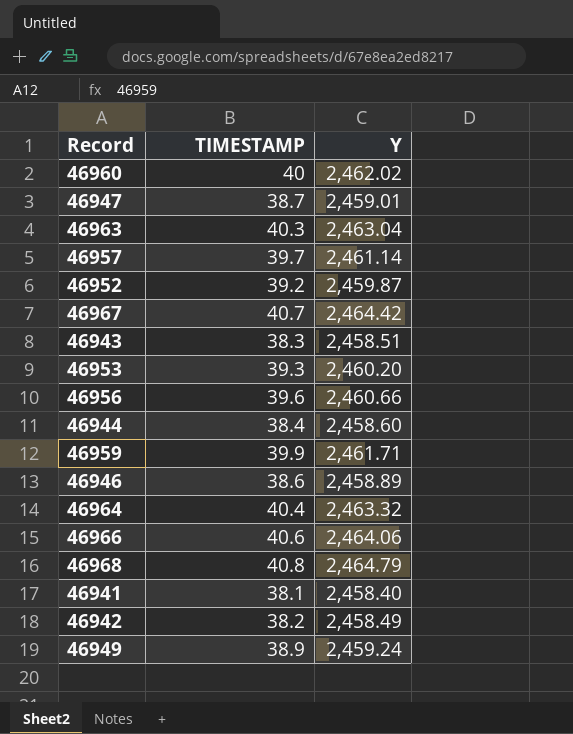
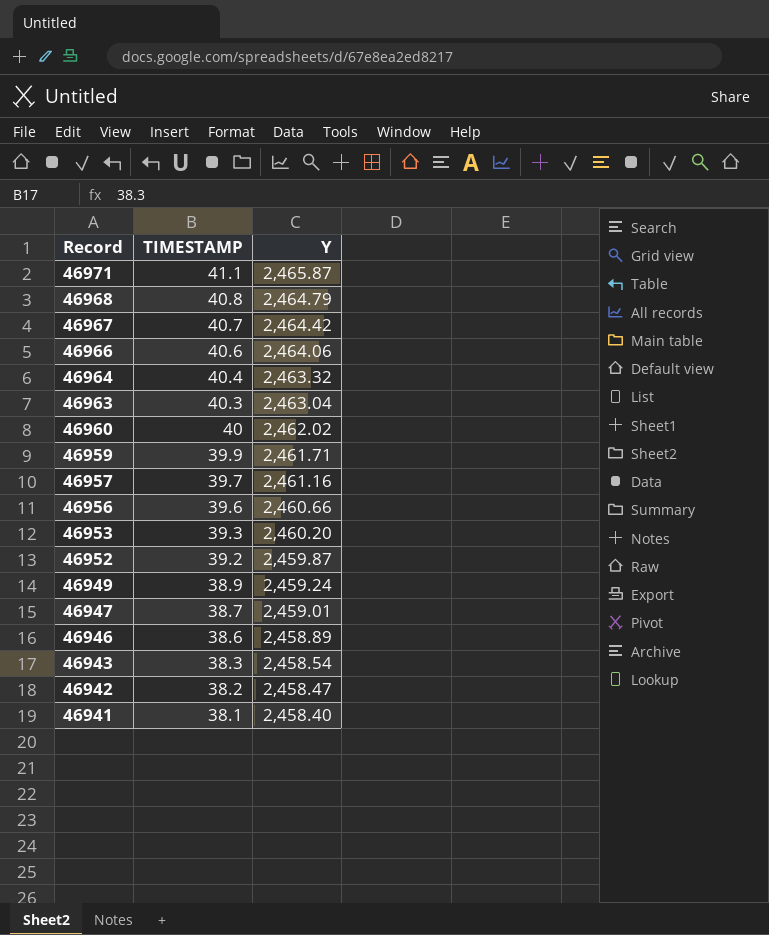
row order: none -> Record descending
row 46944: 38.4 | 2,458.60 -> none
row 46971: none -> 41.1 | 2,465.87
46957 | Y: 2,461.14 -> 2,461.16
46943 | Y: 2,458.51 -> 2,458.54
46942 | Y: 2,458.49 -> 2,458.47

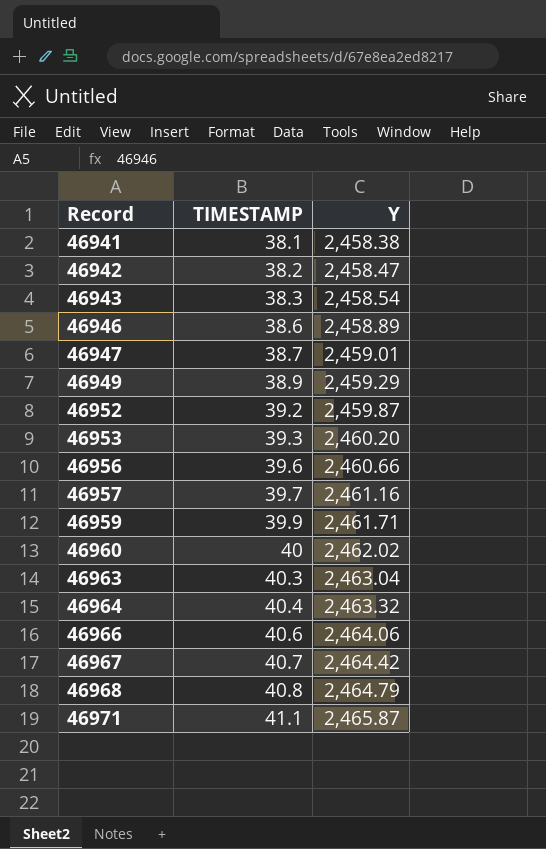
row order: Record descending -> Record ascending
46941 | Y: 2,458.40 -> 2,458.38
46949 | Y: 2,459.24 -> 2,459.29

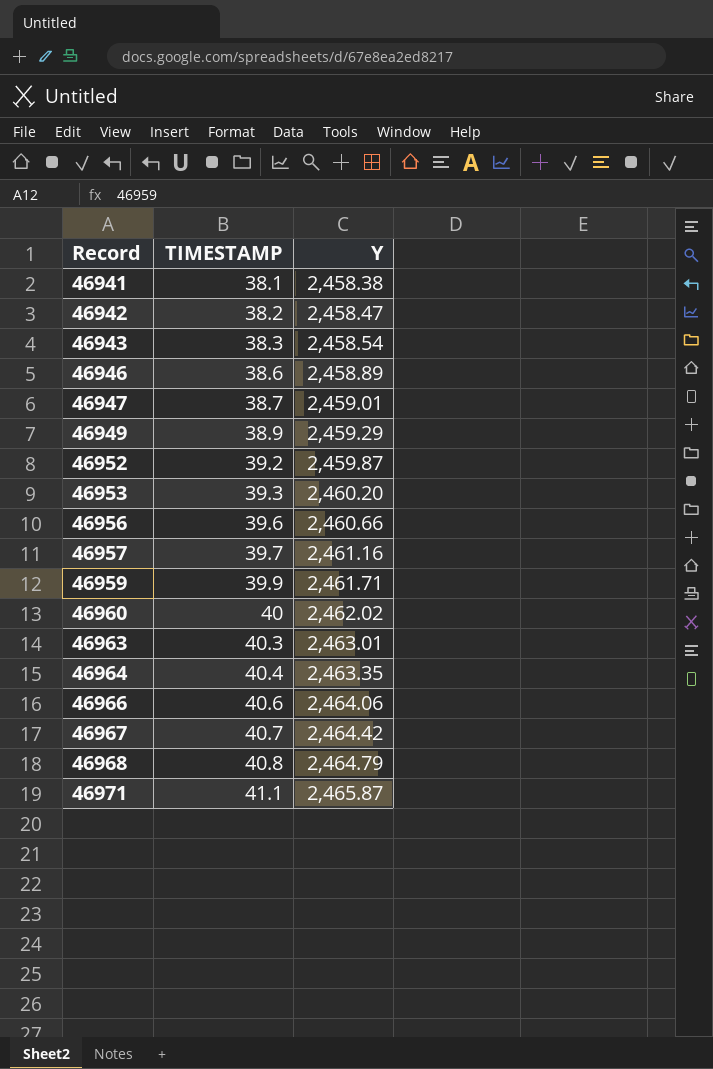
46963 | Y: 2,463.04 -> 2,463.01
46964 | Y: 2,463.32 -> 2,463.35

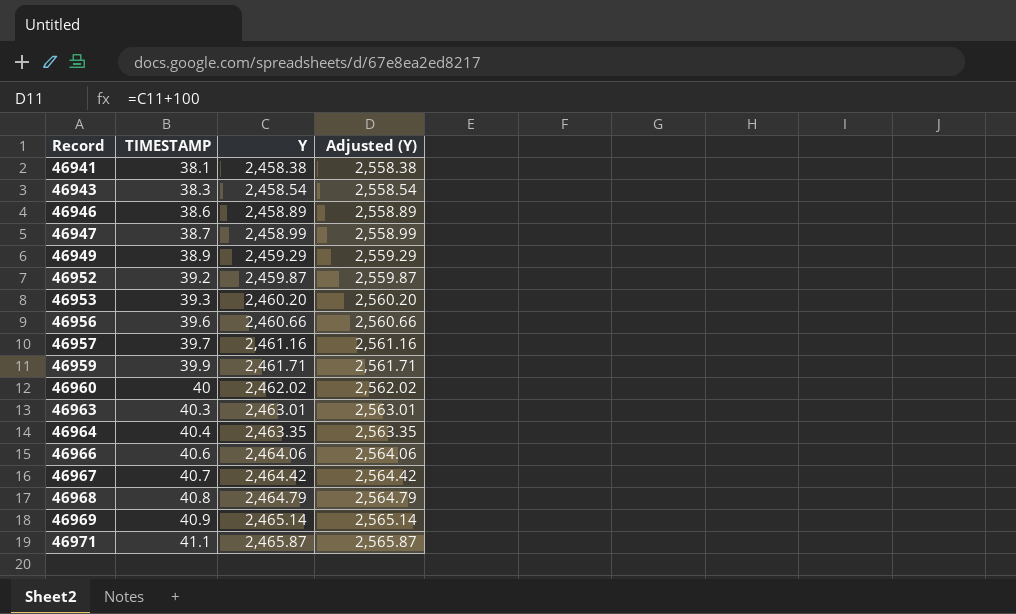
column Adjusted (Y) | formula: none -> [Y] + 100
row 46942: 38.2 | 2,458.47 -> none
46947 | Y: 2,459.01 -> 2,458.99
row 46969: none -> 40.9 | 2,465.14 | 2,565.14

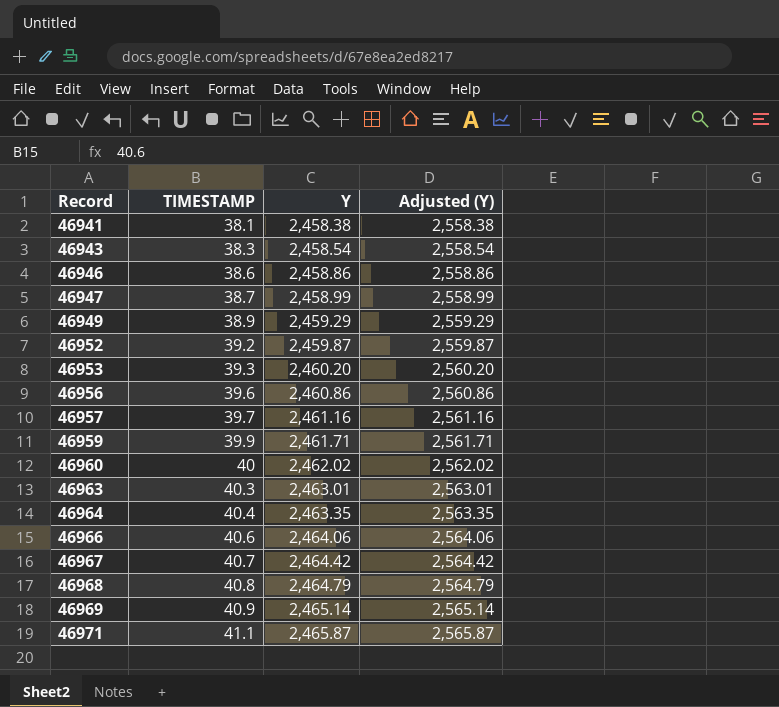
46946 | Y: 2,458.89 -> 2,458.86
46946 | Adjusted (Y): 2,558.89 -> 2,558.86
46956 | Y: 2,460.66 -> 2,460.86
46956 | Adjusted (Y): 2,560.66 -> 2,560.86

